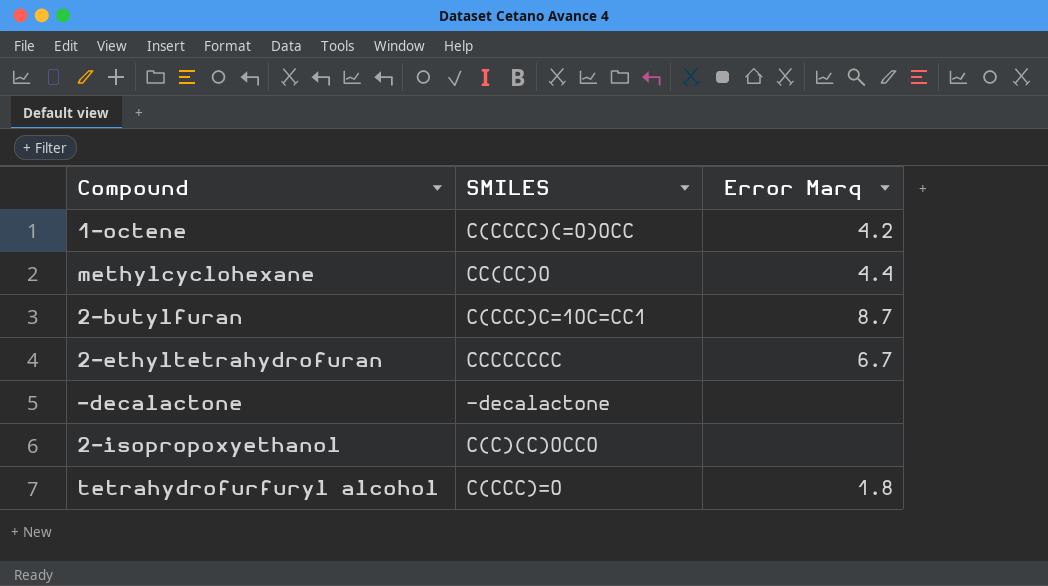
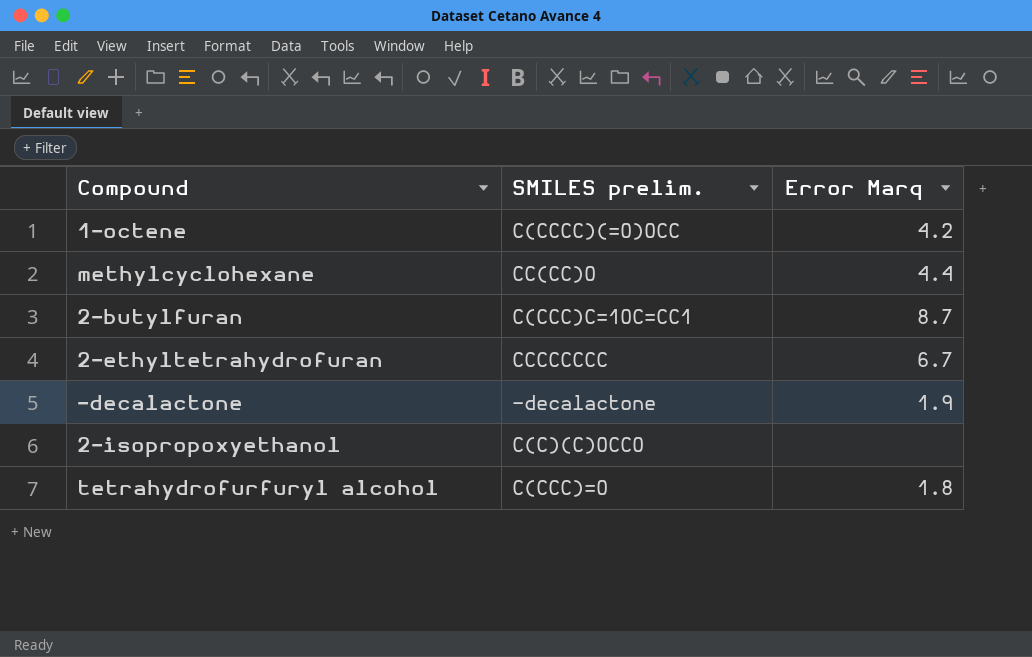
column name: SMILES -> SMILES prelim.
-decalactone | Error Marq: none -> 1.9

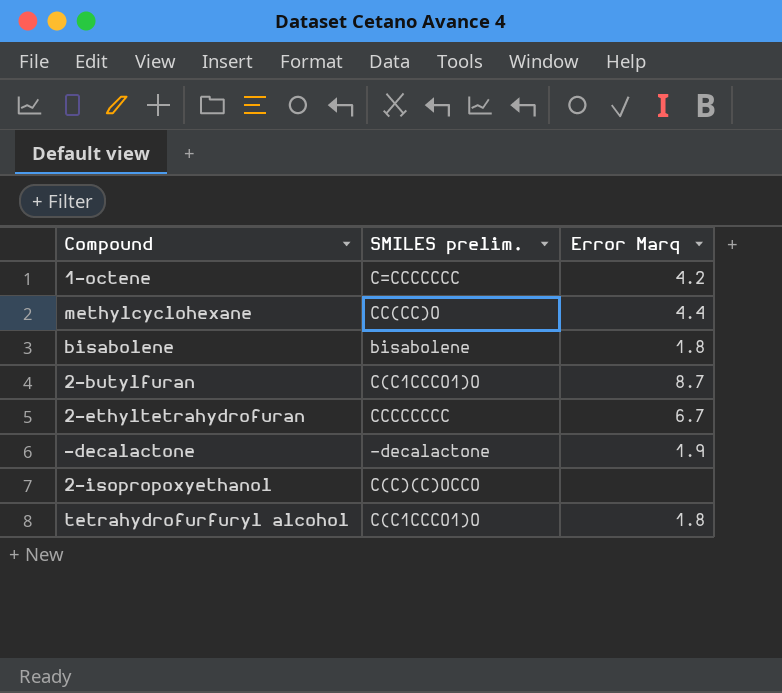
1-octene | SMILES prelim.: C(CCCC)(=O)OCC -> C=CCCCCCC
row bisabolene: none -> bisabolene | 1.8
2-butylfuran | SMILES prelim.: C(CCC)C=1OC=CC1 -> C(C1CCCO1)O
tetrahydrofurfuryl alcohol | SMILES prelim.: C(CCC)=O -> C(C1CCCO1)O

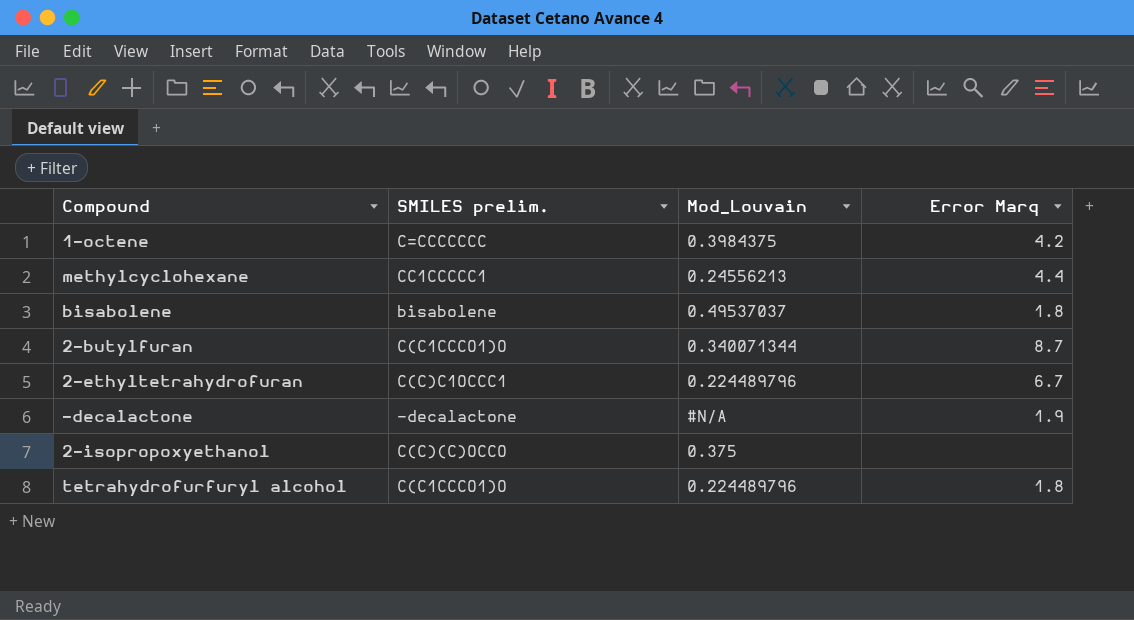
column Mod_Louvain | position: none -> 3
methylcyclohexane | SMILES prelim.: CC(CC)O -> CC1CCCCC1
2-ethyltetrahydrofuran | SMILES prelim.: CCCCCCCC -> C(C)C1OCCC1

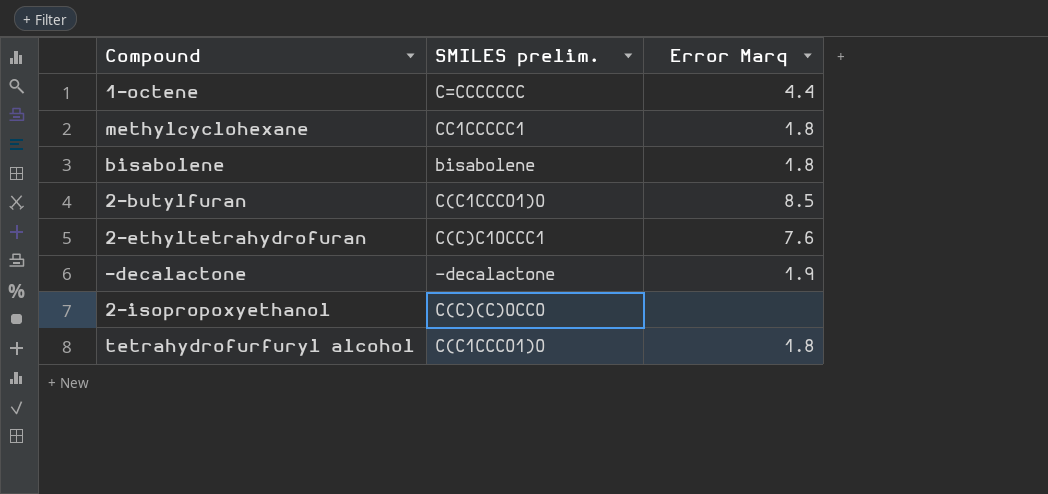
column Mod_Louvain | position: 3 -> none
1-octene | Error Marq: 4.2 -> 4.4
methylcyclohexane | Error Marq: 4.4 -> 1.8
2-butylfuran | Error Marq: 8.7 -> 8.5
2-ethyltetrahydrofuran | Error Marq: 6.7 -> 7.6

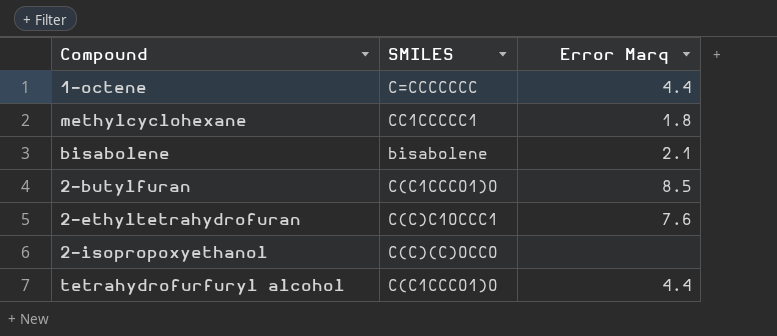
column name: SMILES prelim. -> SMILES
row -decalactone: -decalactone | 1.9 -> none
bisabolene | Error Marq: 1.8 -> 2.1
tetrahydrofurfuryl alcohol | Error Marq: 1.8 -> 4.4

